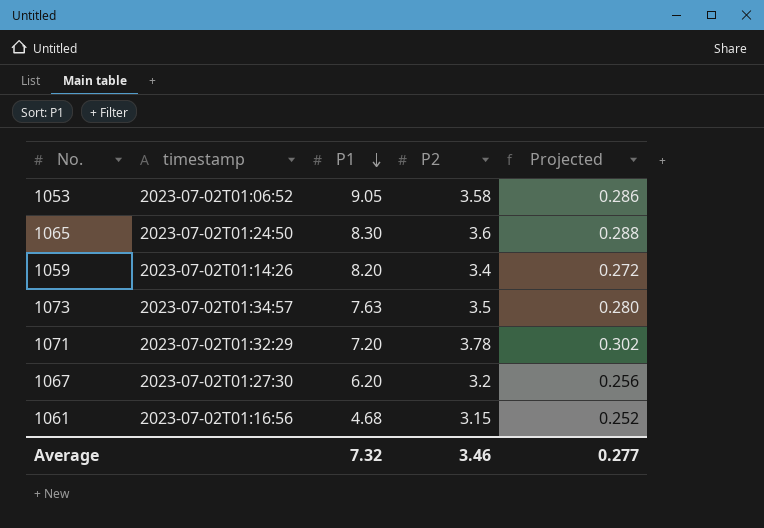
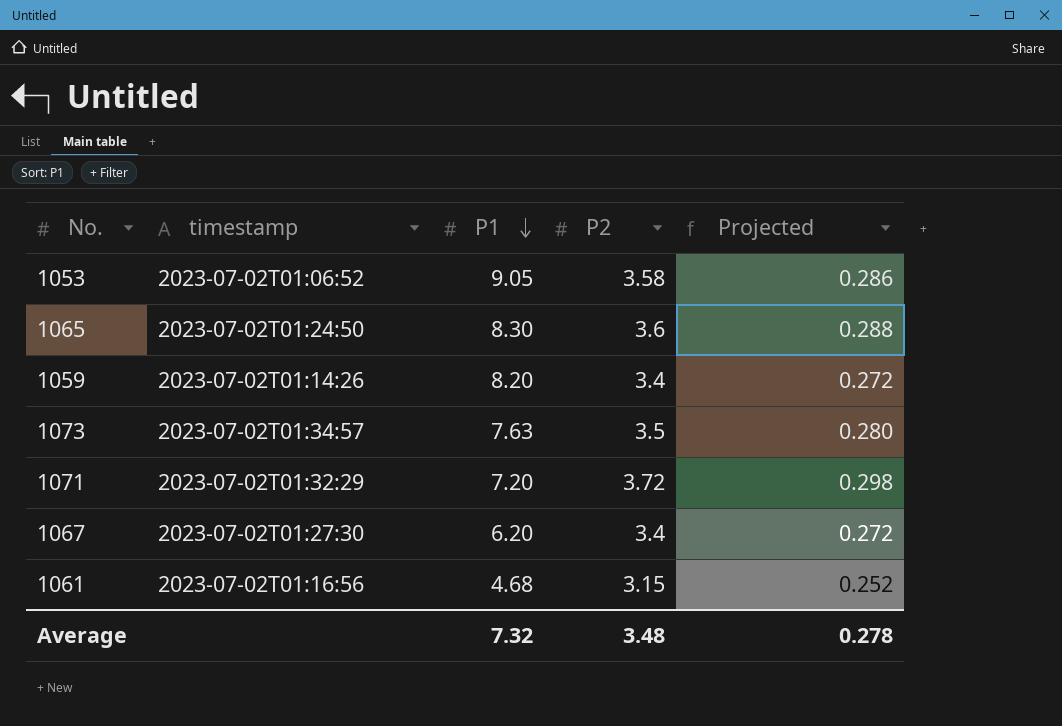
1071 | P2: 3.78 -> 3.72
1071 | Projected: 0.302 -> 0.298
1067 | P2: 3.2 -> 3.4
1067 | Projected: 0.256 -> 0.272
Average | P2: 3.46 -> 3.48
Average | Projected: 0.277 -> 0.278

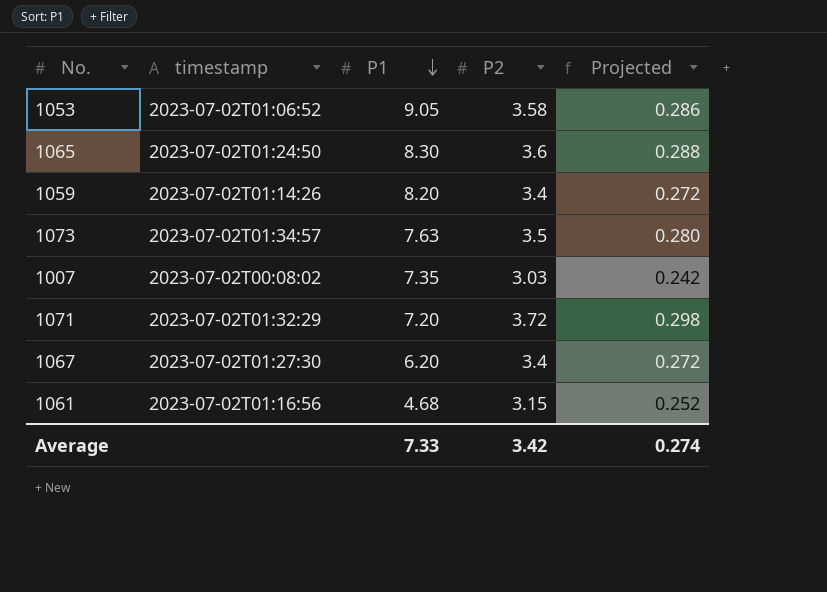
row 1007: none -> 2023-07-02T00:08:02 | 7.35 | 3.03 | 0.242
Average | P1: 7.32 -> 7.33
Average | P2: 3.48 -> 3.42
Average | Projected: 0.278 -> 0.274

